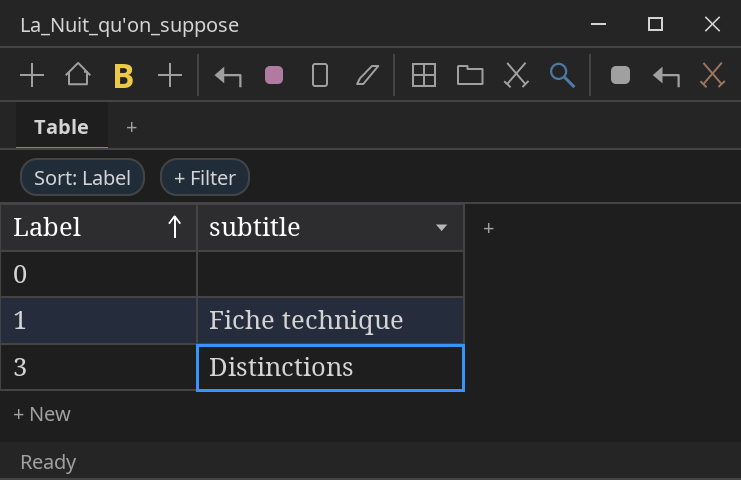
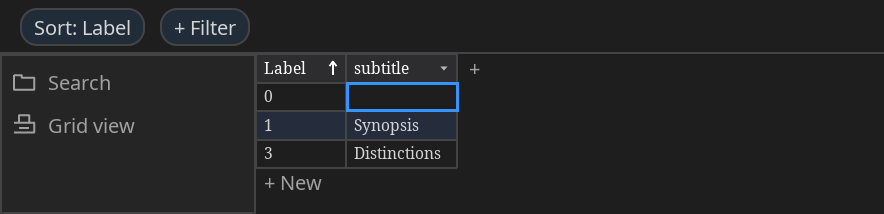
1 | subtitle: Fiche technique -> Synopsis

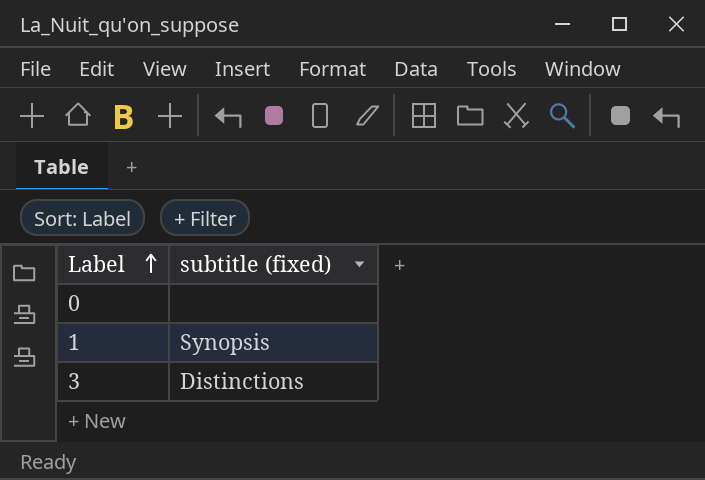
column name: subtitle -> subtitle (fixed)

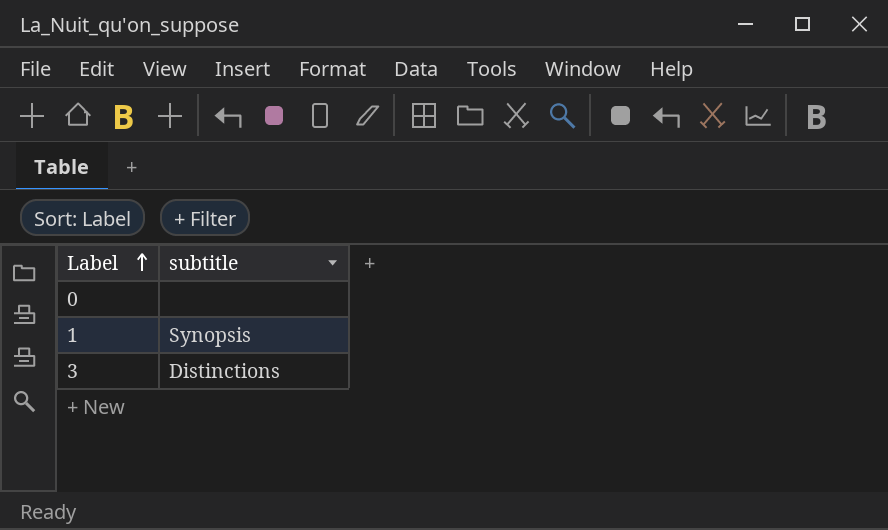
column name: subtitle (fixed) -> subtitle

